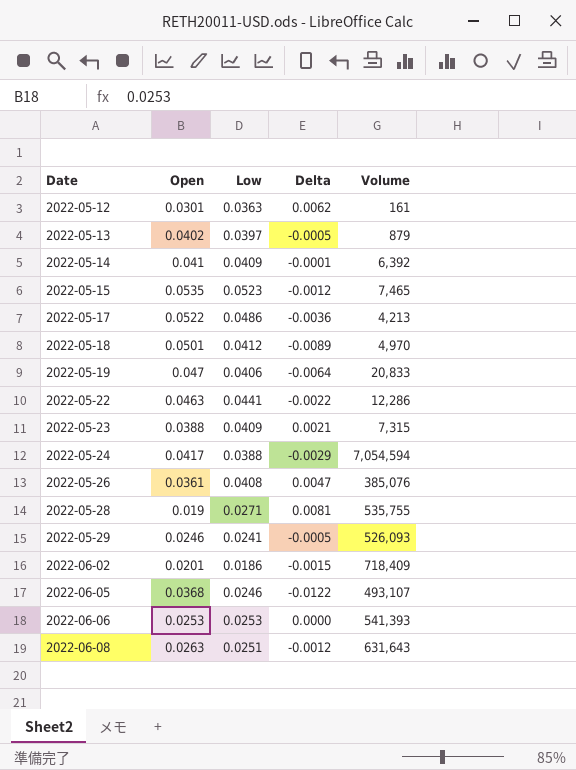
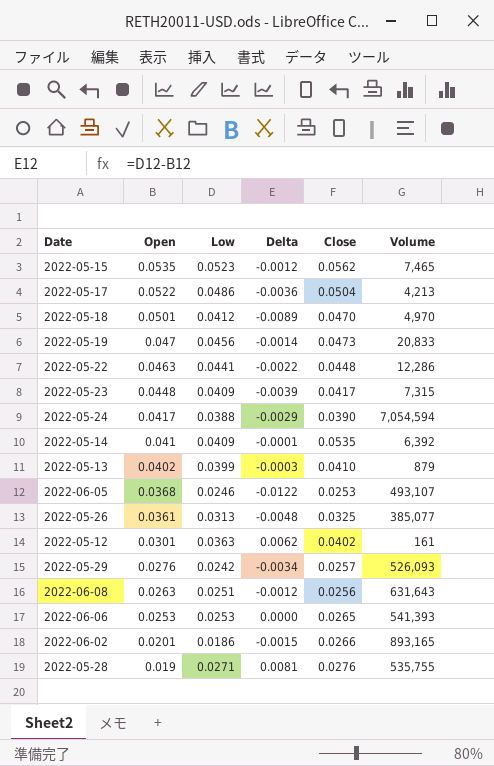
row order: Date ascending -> Open descending
column Close | position: none -> 5
2022-05-19 | Low: 0.0406 -> 0.0456
2022-05-19 | Delta: -0.0064 -> -0.0014
2022-05-23 | Open: 0.0388 -> 0.0448
2022-05-23 | Delta: 0.0021 -> -0.0039
2022-05-13 | Low: 0.0397 -> 0.0399
2022-05-13 | Delta: -0.0005 -> -0.0003
2022-05-26 | Low: 0.0408 -> 0.0313
2022-05-26 | Delta: 0.0047 -> -0.0048
2022-05-26 | Volume: 385,076 -> 385,077
2022-05-29 | Open: 0.0246 -> 0.0276
2022-05-29 | Low: 0.0241 -> 0.0242
2022-05-29 | Delta: -0.0005 -> -0.0034
2022-06-02 | Volume: 718,409 -> 893,165

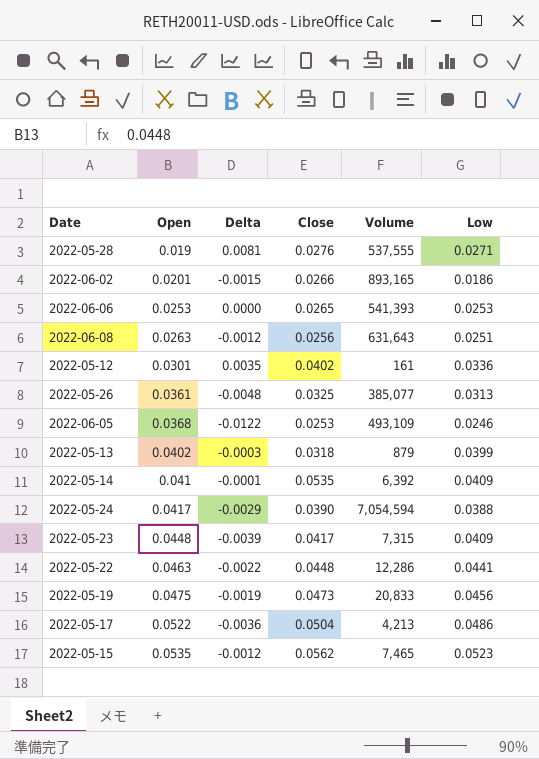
row order: Open descending -> Open ascending
column Low | position: 3 -> 6
row 2022-05-18: 0.0501 | 0.0412 | -0.0089 | 0.0470 | 4,970 -> none
row 2022-05-29: 0.0276 | 0.0242 | -0.0034 | 0.0257 | 526,093 -> none
2022-05-28 | Volume: 535,755 -> 537,555
2022-05-12 | Delta: 0.0062 -> 0.0035
2022-05-12 | Low: 0.0363 -> 0.0336
2022-06-05 | Volume: 493,107 -> 493,109
2022-05-13 | Close: 0.0410 -> 0.0318
2022-05-19 | Open: 0.047 -> 0.0475
2022-05-19 | Delta: -0.0014 -> -0.0019

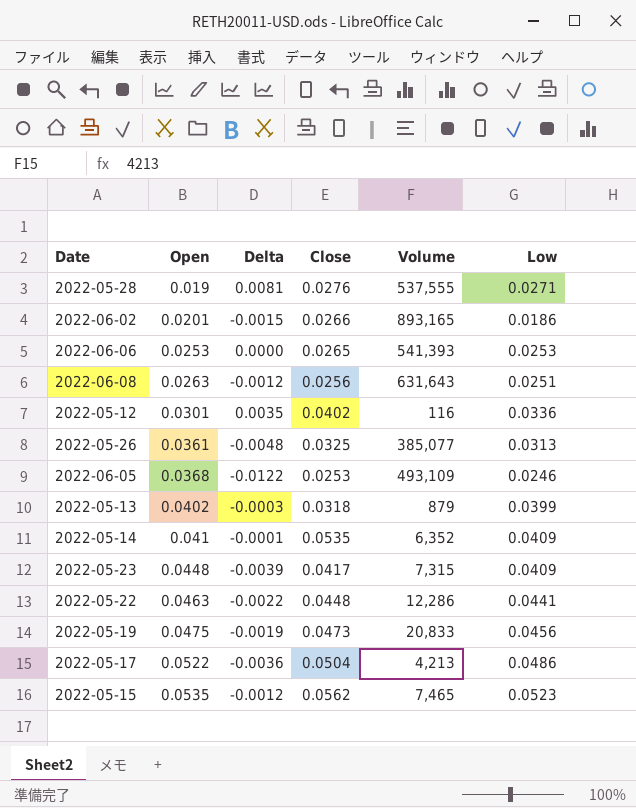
row 2022-05-24: 0.0417 | -0.0029 | 0.0390 | 7,054,594 | 0.0388 -> none
2022-05-12 | Volume: 161 -> 116
2022-05-14 | Volume: 6,392 -> 6,352

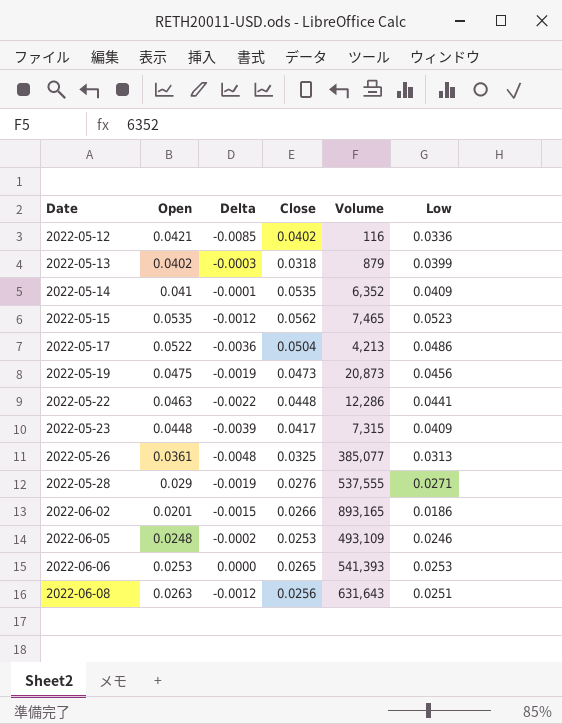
row order: Open ascending -> Date ascending
2022-05-12 | Open: 0.0301 -> 0.0421
2022-05-12 | Delta: 0.0035 -> -0.0085
2022-05-19 | Volume: 20,833 -> 20,873
2022-05-28 | Open: 0.019 -> 0.029
2022-05-28 | Delta: 0.0081 -> -0.0019
2022-06-05 | Open: 0.0368 -> 0.0248
2022-06-05 | Delta: -0.0122 -> -0.0002

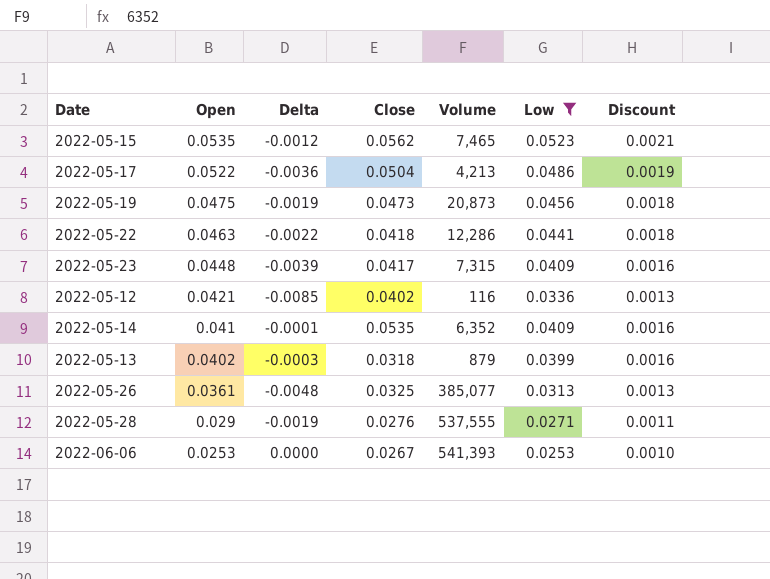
filter: none -> Low >= 0.0253
row order: Date ascending -> Open descending
column Discount | formula: none -> [Low] * 0.04
2022-05-22 | Close: 0.0448 -> 0.0418
2022-06-06 | Close: 0.0265 -> 0.0267

